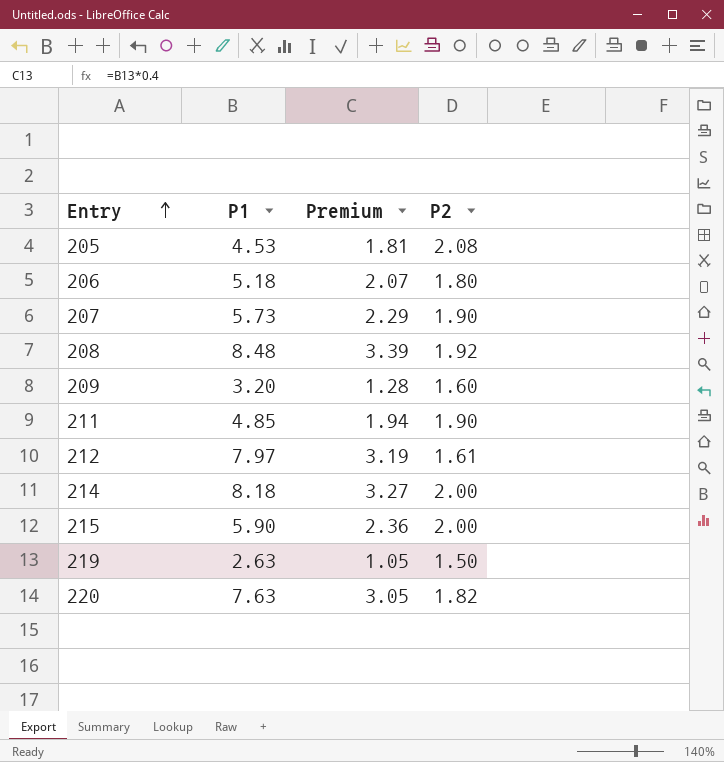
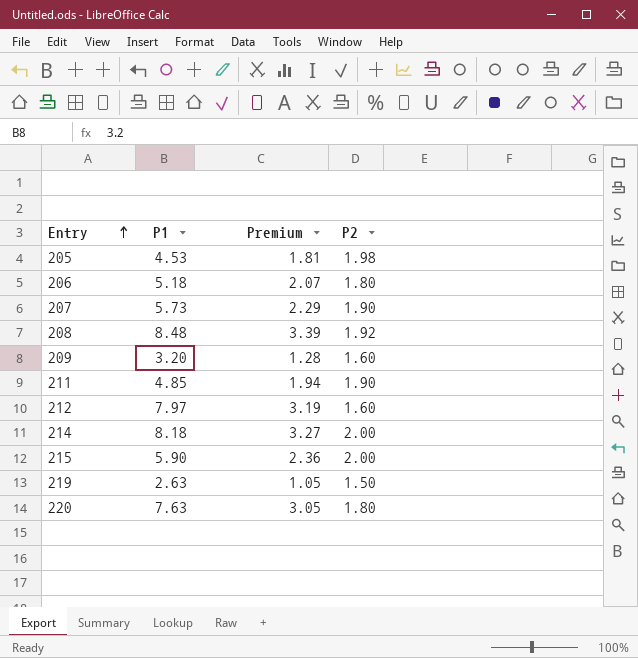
205 | P2: 2.08 -> 1.98
212 | P2: 1.61 -> 1.60
220 | P2: 1.82 -> 1.80

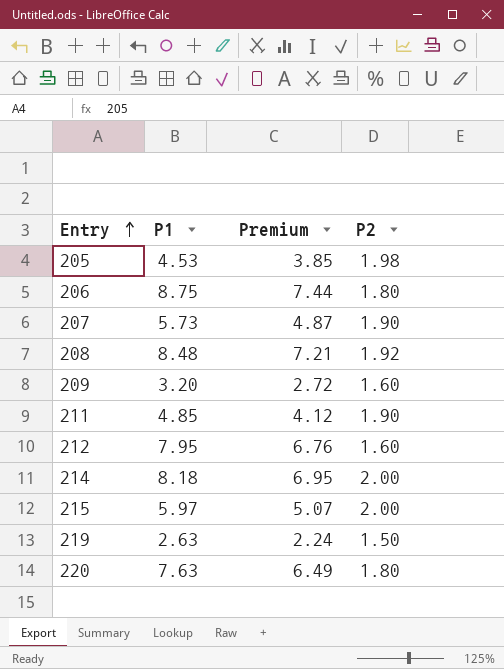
column Premium | formula: [P1] * 0.4 -> [P1] * 0.85
206 | P1: 5.18 -> 8.75
212 | P1: 7.97 -> 7.95
215 | P1: 5.90 -> 5.97

